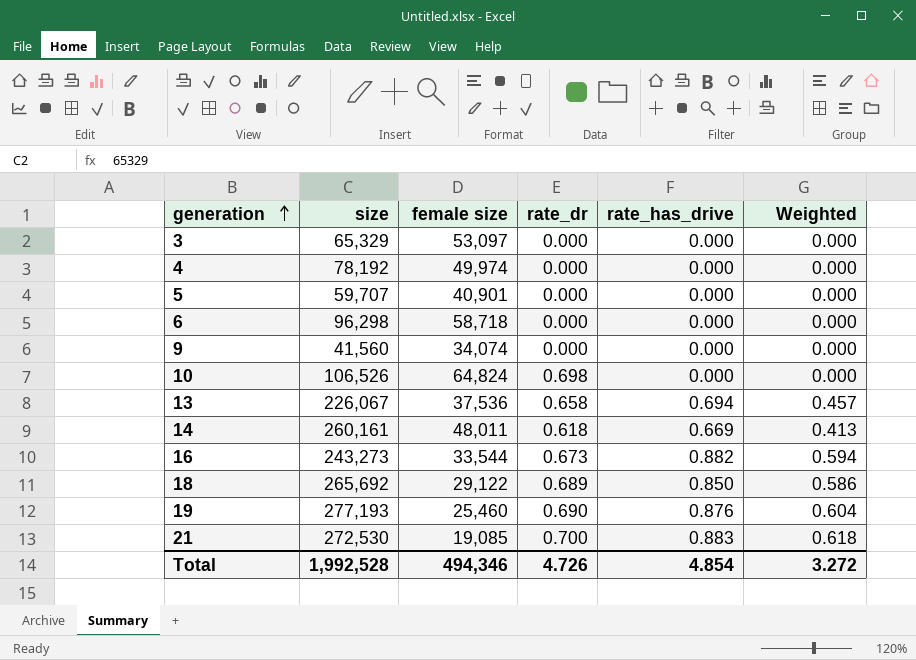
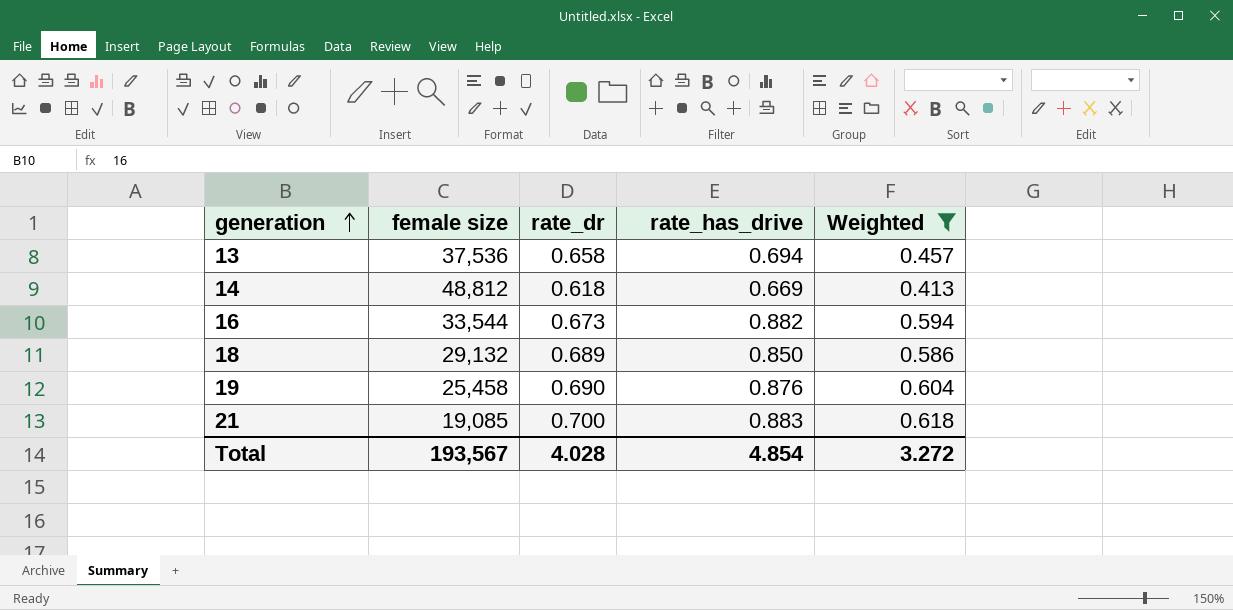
filter: none -> Weighted != 0.000
column size | position: 2 -> none
14 | female size: 48,011 -> 48,812
18 | female size: 29,122 -> 29,132
19 | female size: 25,460 -> 25,458
Total | female size: 494,346 -> 193,567
Total | rate_dr: 4.726 -> 4.028

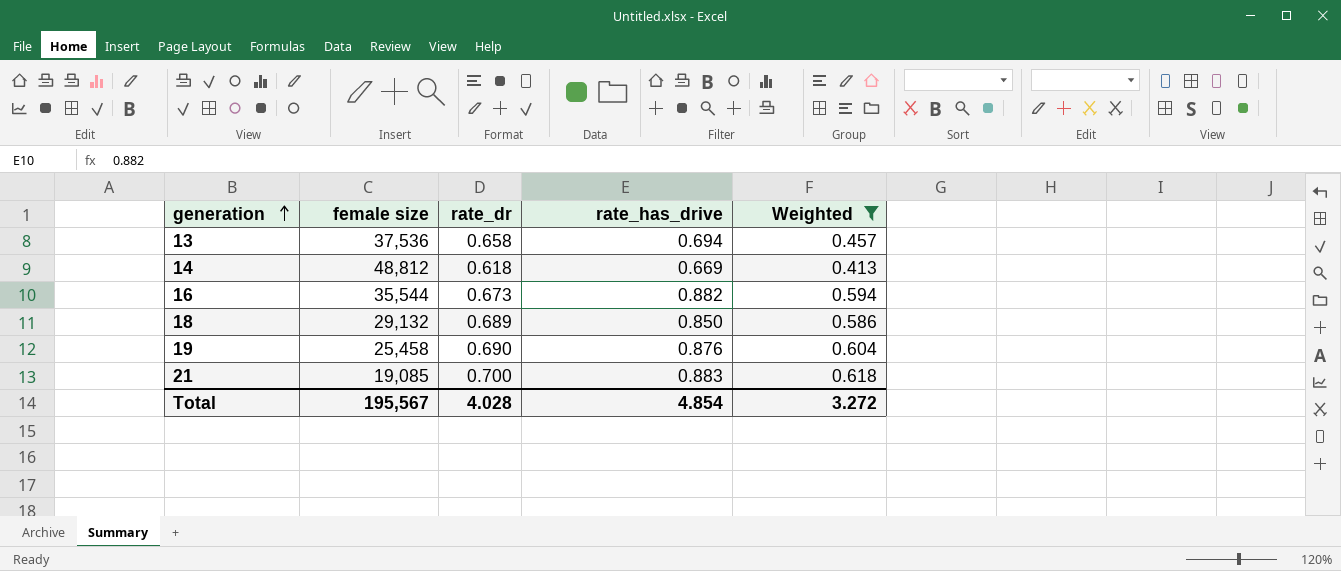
16 | female size: 33,544 -> 35,544
Total | female size: 193,567 -> 195,567

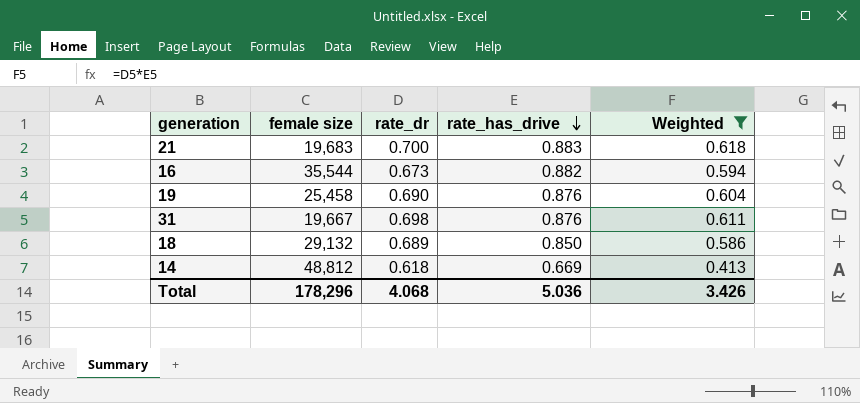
row order: generation ascending -> rate_has_drive descending
row 13: 37,536 | 0.658 | 0.694 | 0.457 -> none
21 | female size: 19,085 -> 19,683
row 31: none -> 19,667 | 0.698 | 0.876 | 0.611
Total | female size: 195,567 -> 178,296
Total | rate_dr: 4.028 -> 4.068
Total | rate_has_drive: 4.854 -> 5.036
Total | Weighted: 3.272 -> 3.426

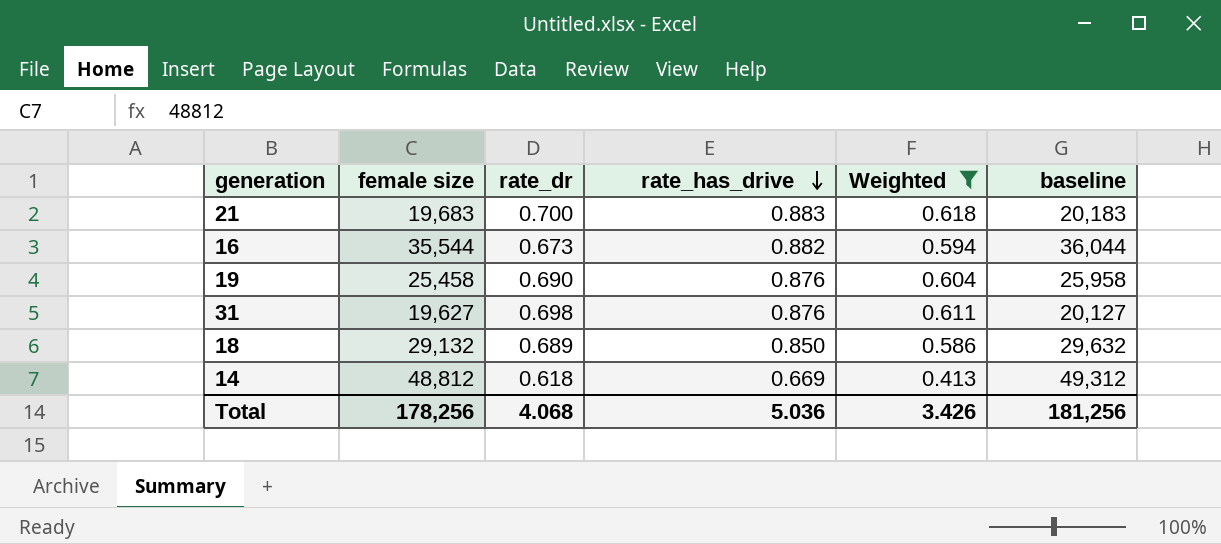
column baseline | formula: none -> [female size] + 500
31 | female size: 19,667 -> 19,627
Total | female size: 178,296 -> 178,256

